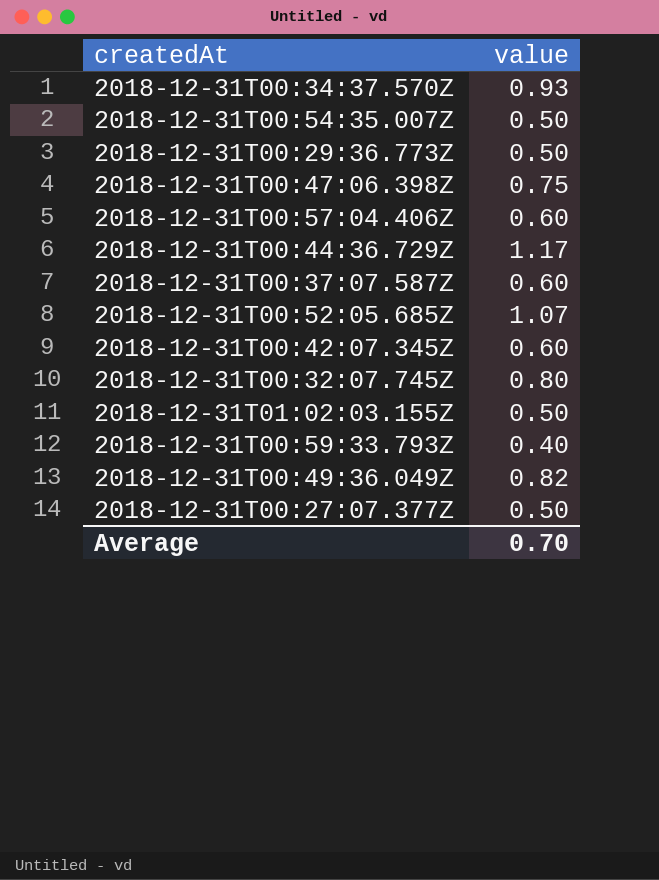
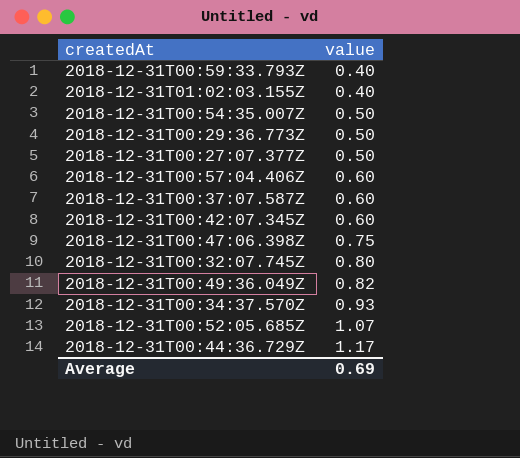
row order: none -> value ascending
2018-12-31T01:02:03.155Z | value: 0.50 -> 0.40
Average | value: 0.70 -> 0.69

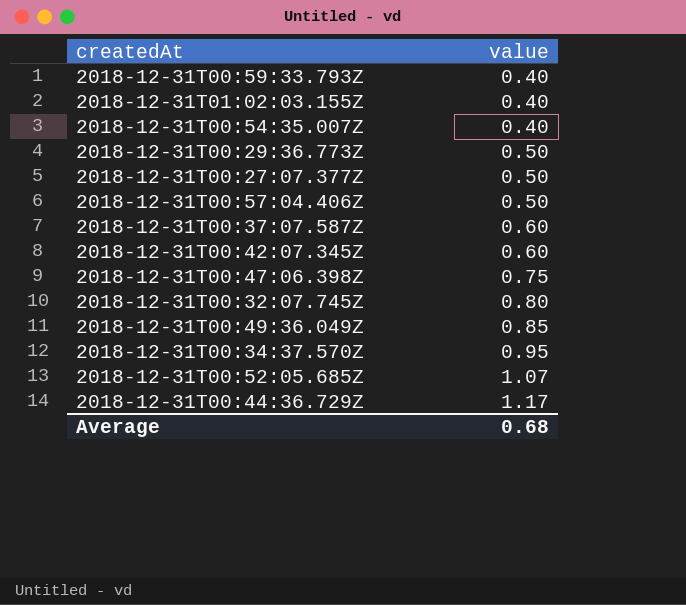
2018-12-31T00:54:35.007Z | value: 0.50 -> 0.40
2018-12-31T00:57:04.406Z | value: 0.60 -> 0.50
2018-12-31T00:49:36.049Z | value: 0.82 -> 0.85
2018-12-31T00:34:37.570Z | value: 0.93 -> 0.95
Average | value: 0.69 -> 0.68

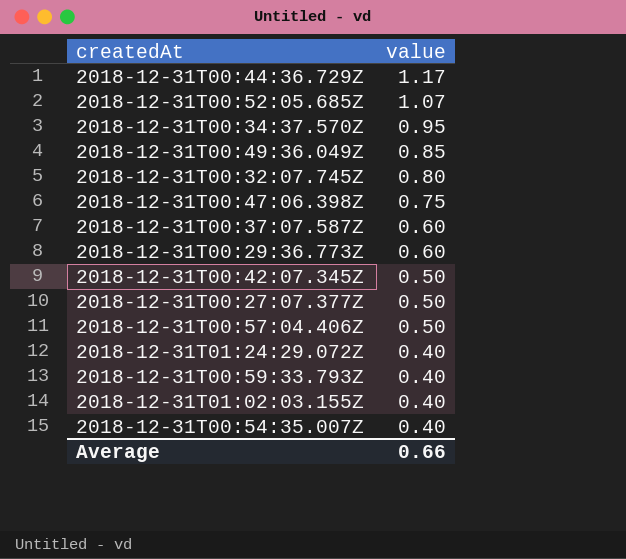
row order: value ascending -> value descending
2018-12-31T00:29:36.773Z | value: 0.50 -> 0.60
2018-12-31T00:42:07.345Z | value: 0.60 -> 0.50
row 2018-12-31T01:24:29.072Z: none -> 0.40
Average | value: 0.68 -> 0.66

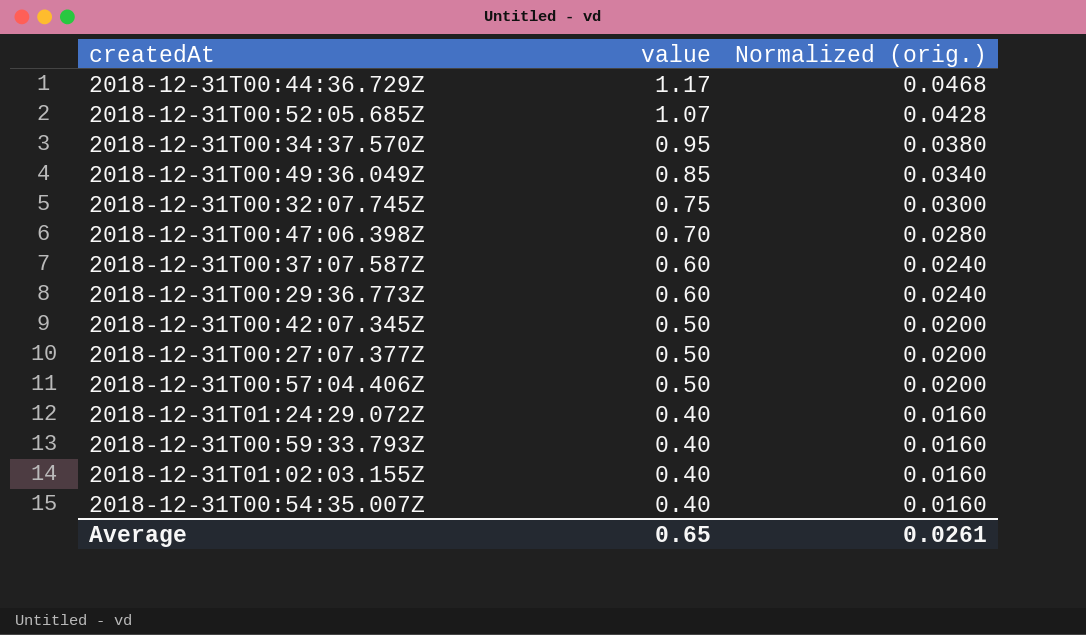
column Normalized (orig.) | formula: none -> [value] * 0.04
2018-12-31T00:32:07.745Z | value: 0.80 -> 0.75
2018-12-31T00:47:06.398Z | value: 0.75 -> 0.70
Average | value: 0.66 -> 0.65

